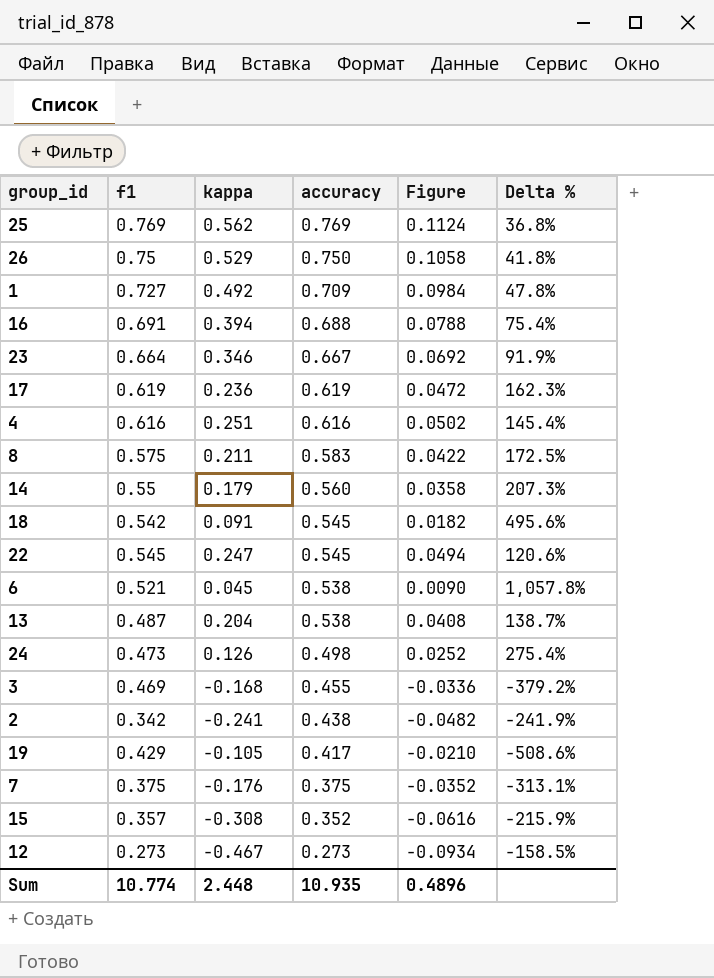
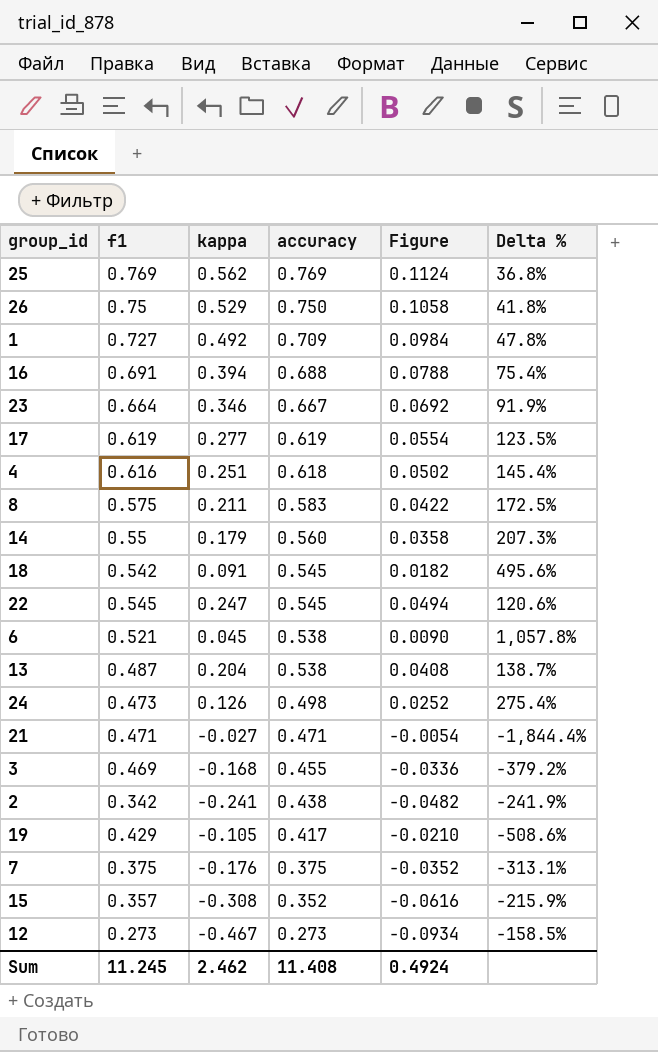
17 | kappa: 0.236 -> 0.277
17 | Figure: 0.0472 -> 0.0554
17 | Delta %: 162.3% -> 123.5%
4 | accuracy: 0.616 -> 0.618
row 21: none -> 0.471 | -0.027 | 0.471 | -0.0054 | -1,844.4%
Sum | f1: 10.774 -> 11.245
Sum | kappa: 2.448 -> 2.462
Sum | accuracy: 10.935 -> 11.408
Sum | Figure: 0.4896 -> 0.4924

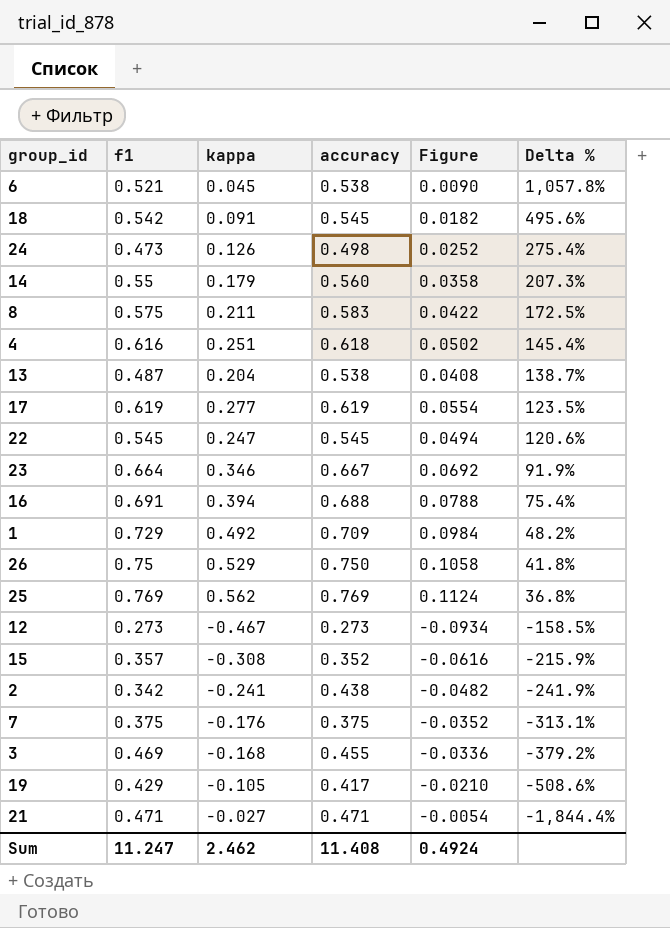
row order: accuracy descending -> Delta % descending
1 | f1: 0.727 -> 0.729
1 | Delta %: 47.8% -> 48.2%
Sum | f1: 11.245 -> 11.247

